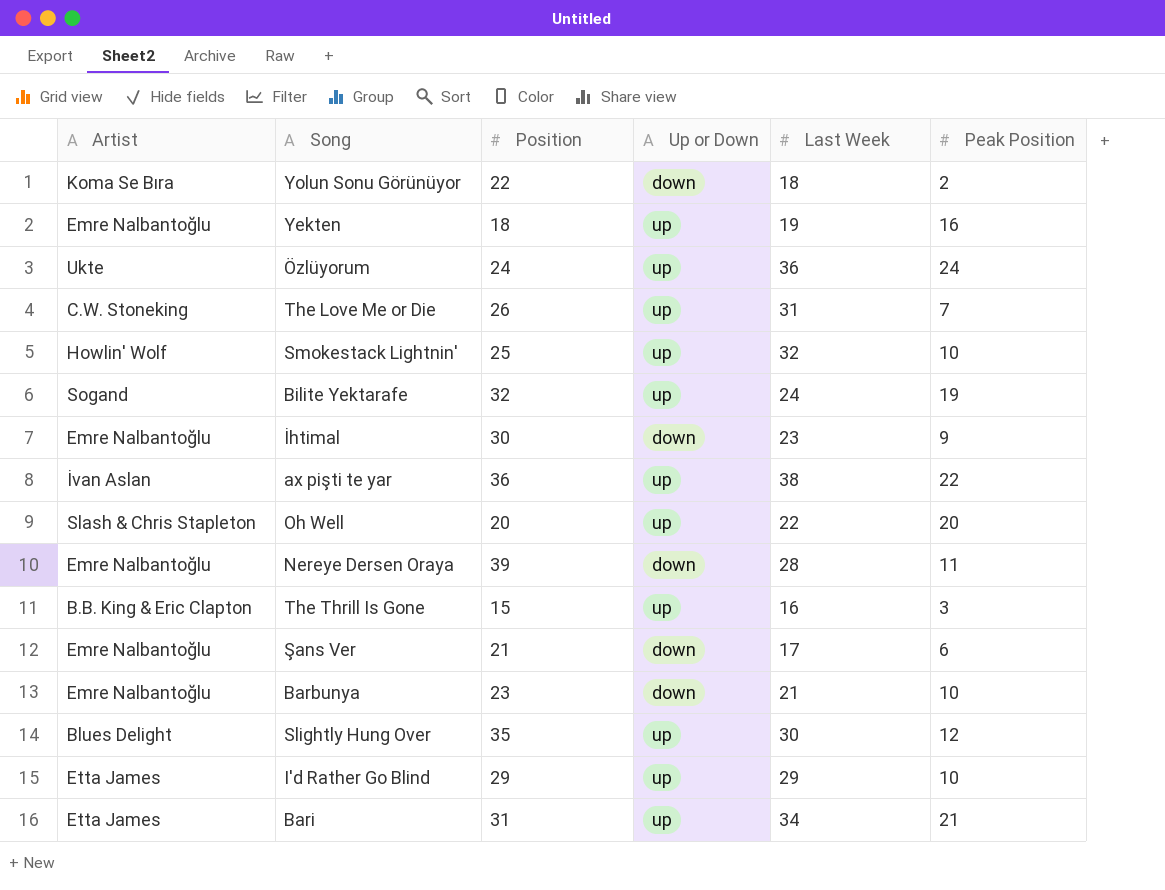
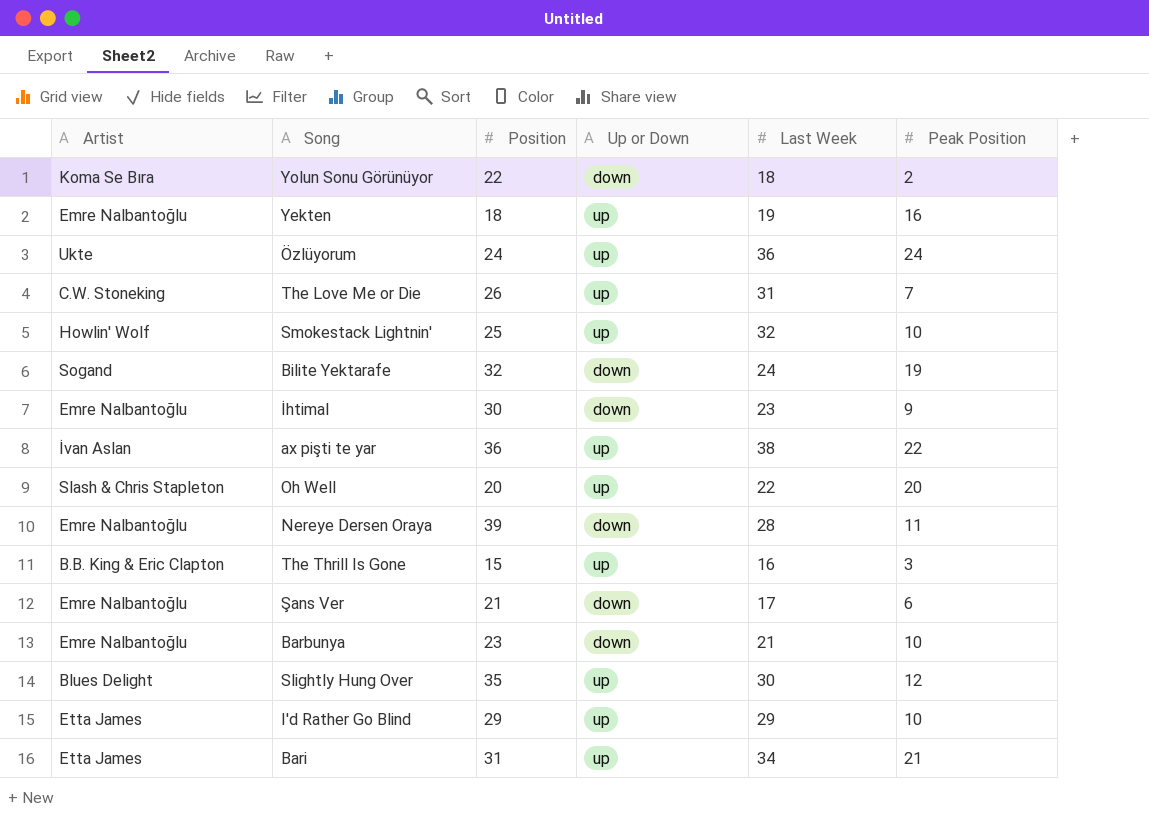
Bilite Yektarafe | Up or Down: up -> down

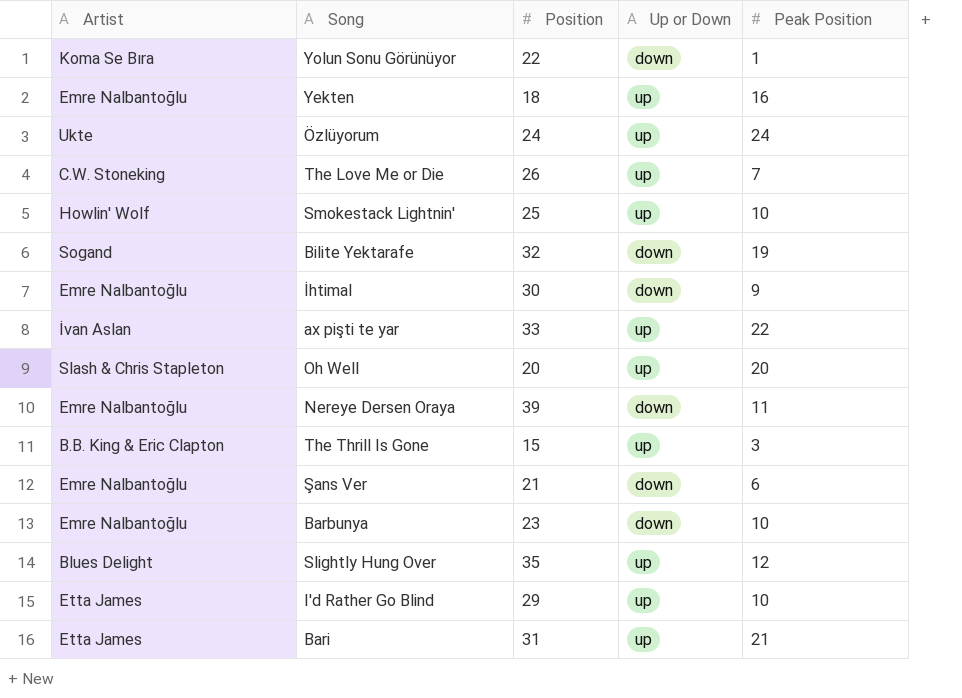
column Last Week | position: 5 -> none
Yolun Sonu Görünüyor | Peak Position: 2 -> 1
ax pişti te yar | Position: 36 -> 33

